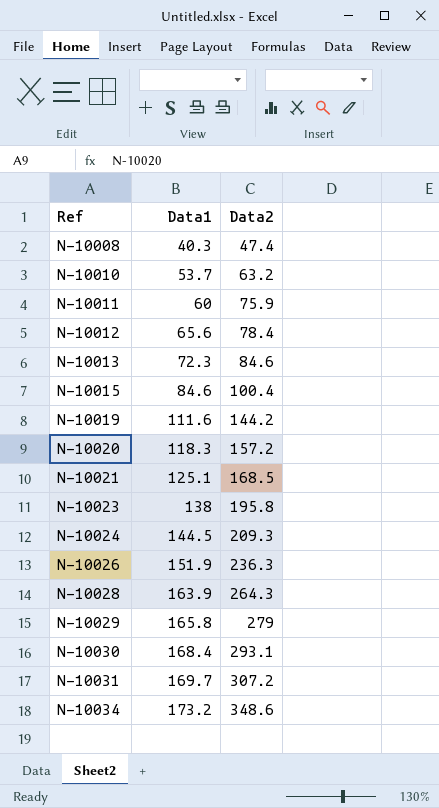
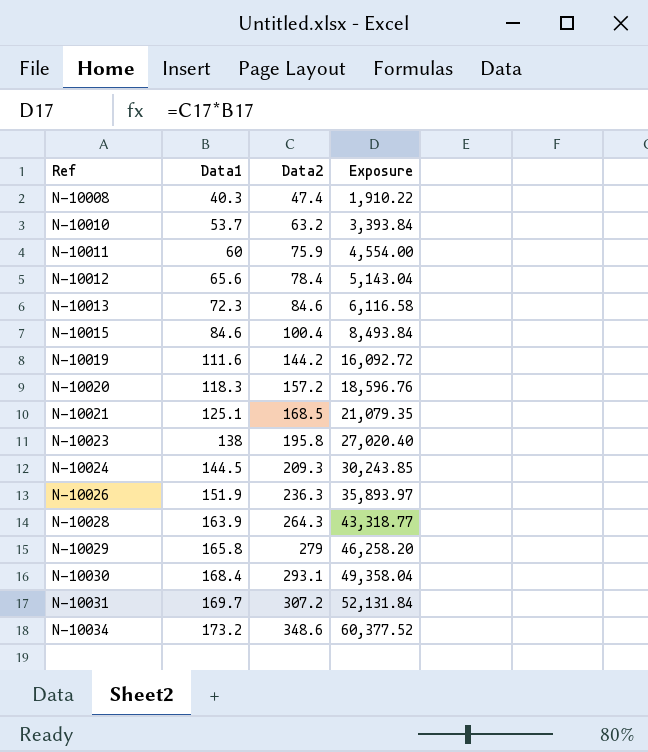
column Exposure | formula: none -> [Data1] * [Data2]

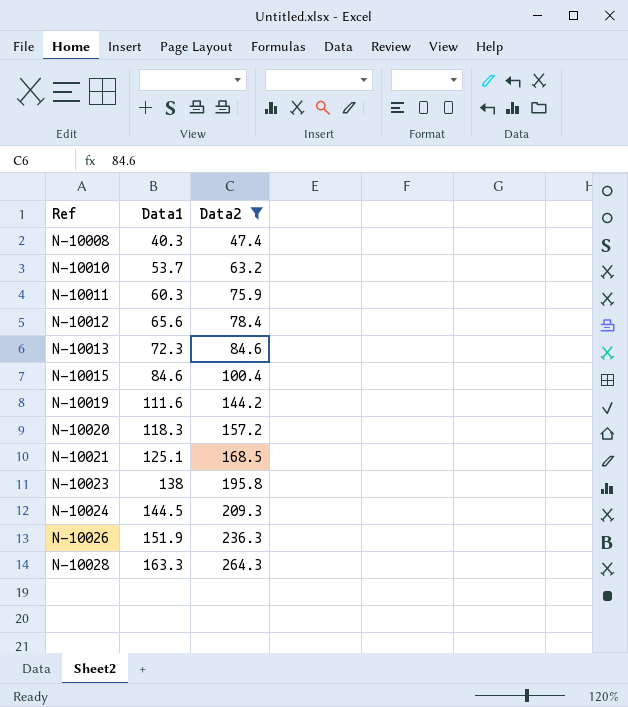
filter: none -> Data2 <= 264.3
column Exposure | formula: [Data1] * [Data2] -> none
N-10011 | Data1: 60 -> 60.3
N-10028 | Data1: 163.9 -> 163.3

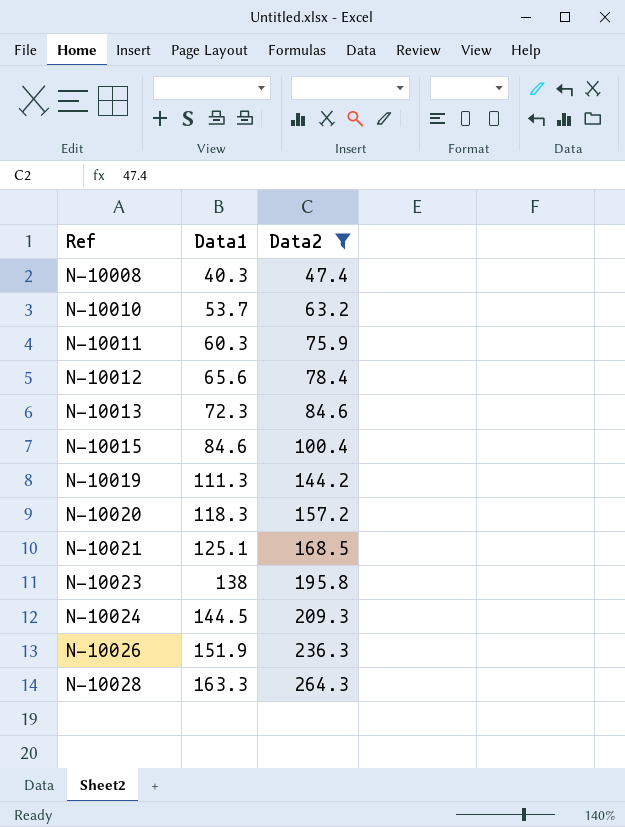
N-10019 | Data1: 111.6 -> 111.3

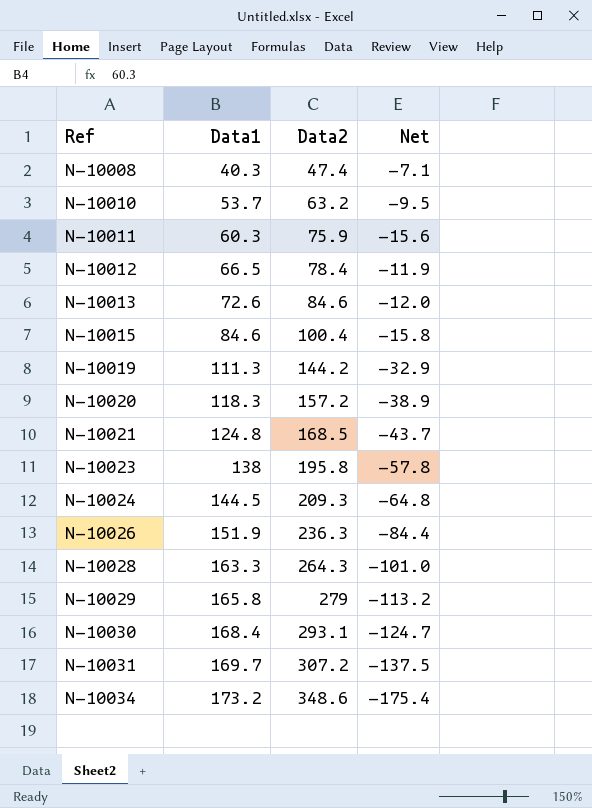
filter: Data2 <= 264.3 -> none
column Net | formula: none -> [Data1] - [Data2]
N-10012 | Data1: 65.6 -> 66.5
N-10013 | Data1: 72.3 -> 72.6
N-10021 | Data1: 125.1 -> 124.8

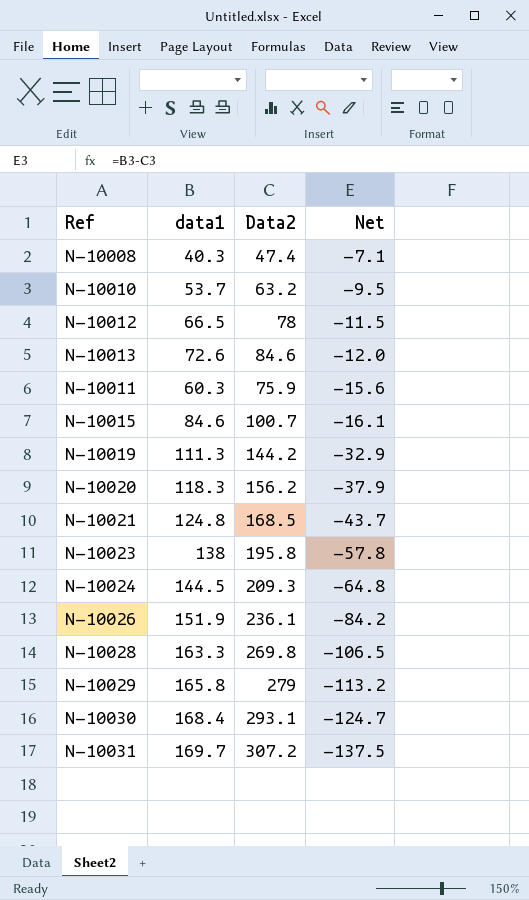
row order: Ref ascending -> Net descending
column name: Data1 -> data1
row N-10034: 173.2 | 348.6 | -175.4 -> none
N-10012 | Data2: 78.4 -> 78
N-10012 | Net: -11.9 -> -11.5
N-10015 | Data2: 100.4 -> 100.7
N-10015 | Net: -15.8 -> -16.1
N-10020 | Data2: 157.2 -> 156.2
N-10020 | Net: -38.9 -> -37.9
N-10026 | Data2: 236.3 -> 236.1
N-10026 | Net: -84.4 -> -84.2
N-10028 | Data2: 264.3 -> 269.8
N-10028 | Net: -101.0 -> -106.5

